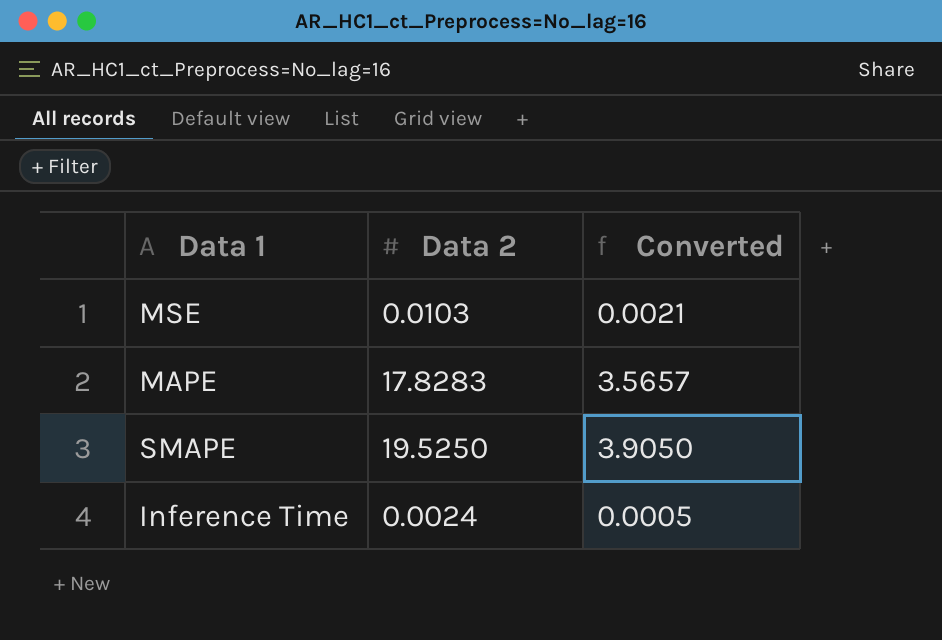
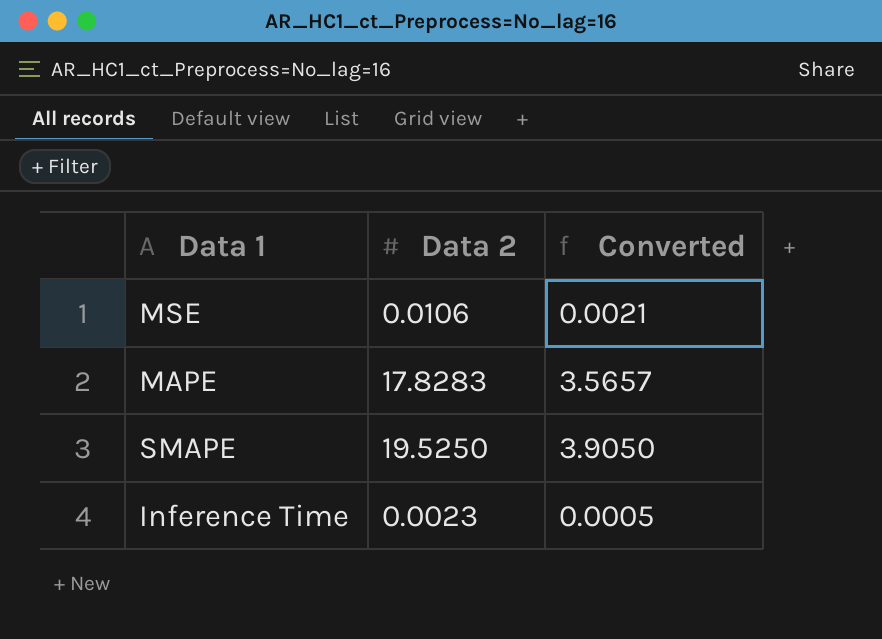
MSE | Data 2: 0.0103 -> 0.0106
Inference Time | Data 2: 0.0024 -> 0.0023

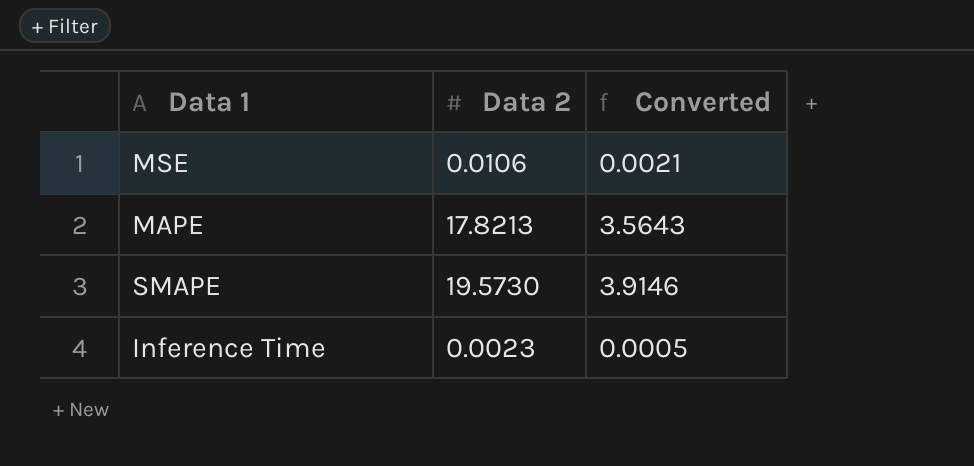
MAPE | Data 2: 17.8283 -> 17.8213
MAPE | Converted: 3.5657 -> 3.5643
SMAPE | Data 2: 19.5250 -> 19.5730
SMAPE | Converted: 3.9050 -> 3.9146

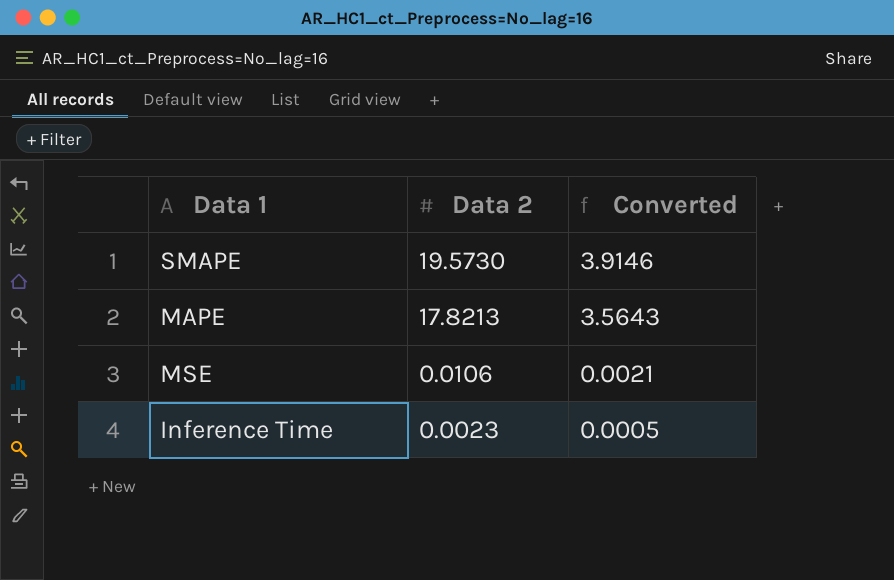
row order: none -> Data 2 descending

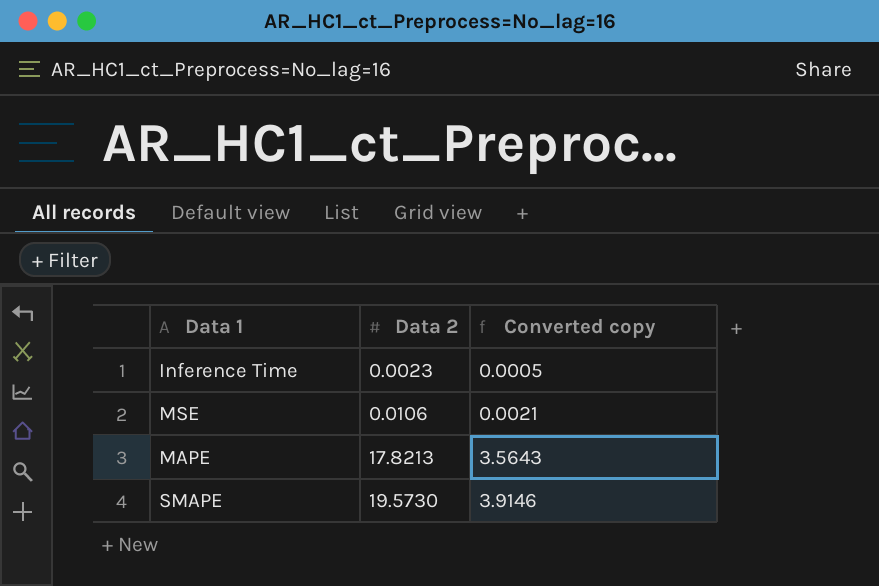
row order: Data 2 descending -> Data 2 ascending
column name: Converted -> Converted copy

